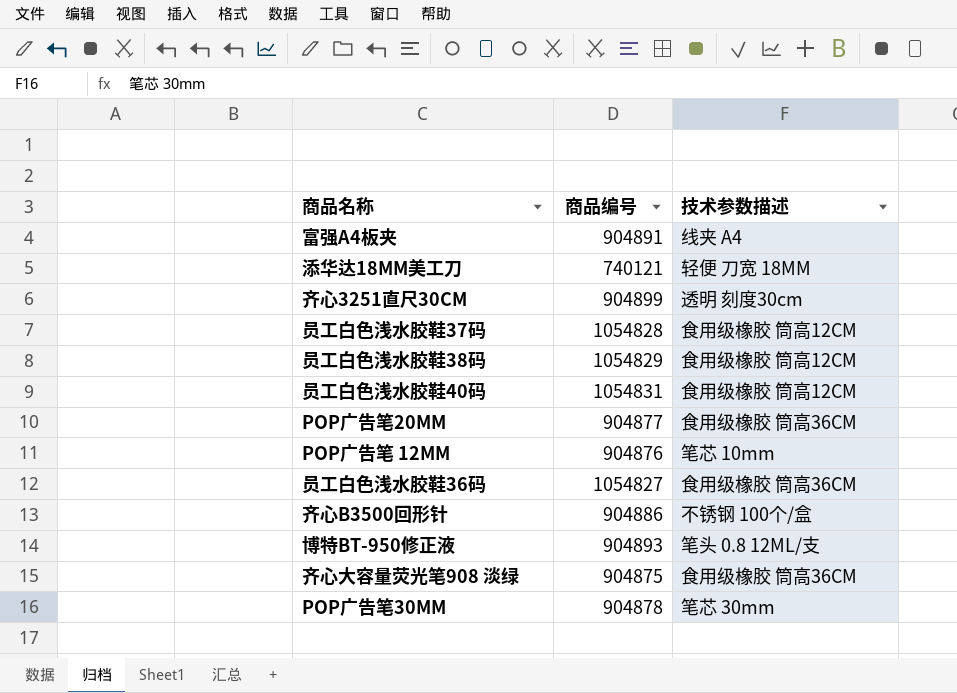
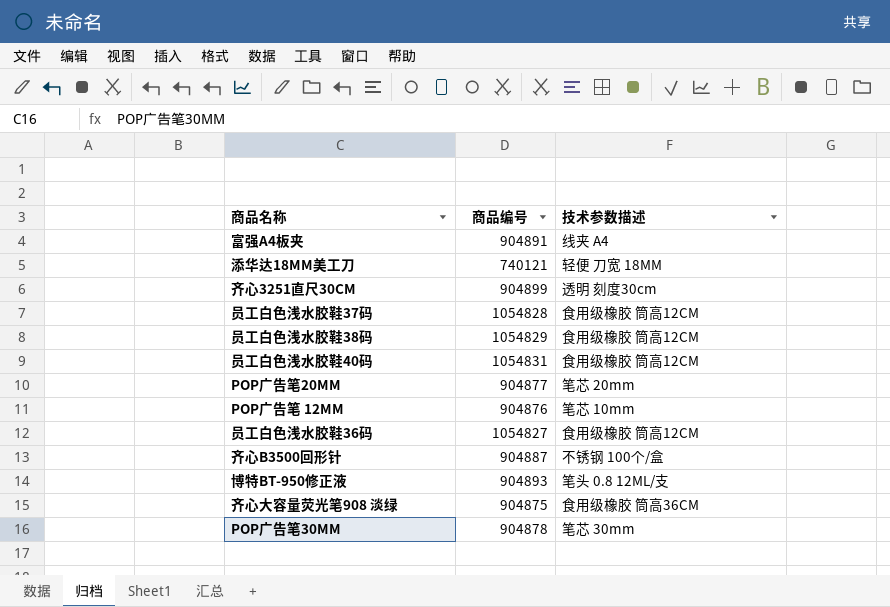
POP广告笔20MM | 技术参数描述: 食用级橡胶 筒高36CM -> 笔芯 20mm
员工白色浅水胶鞋36码 | 技术参数描述: 食用级橡胶 筒高36CM -> 食用级橡胶 筒高12CM
齐心B3500回形针 | 商品编号: 904886 -> 904887

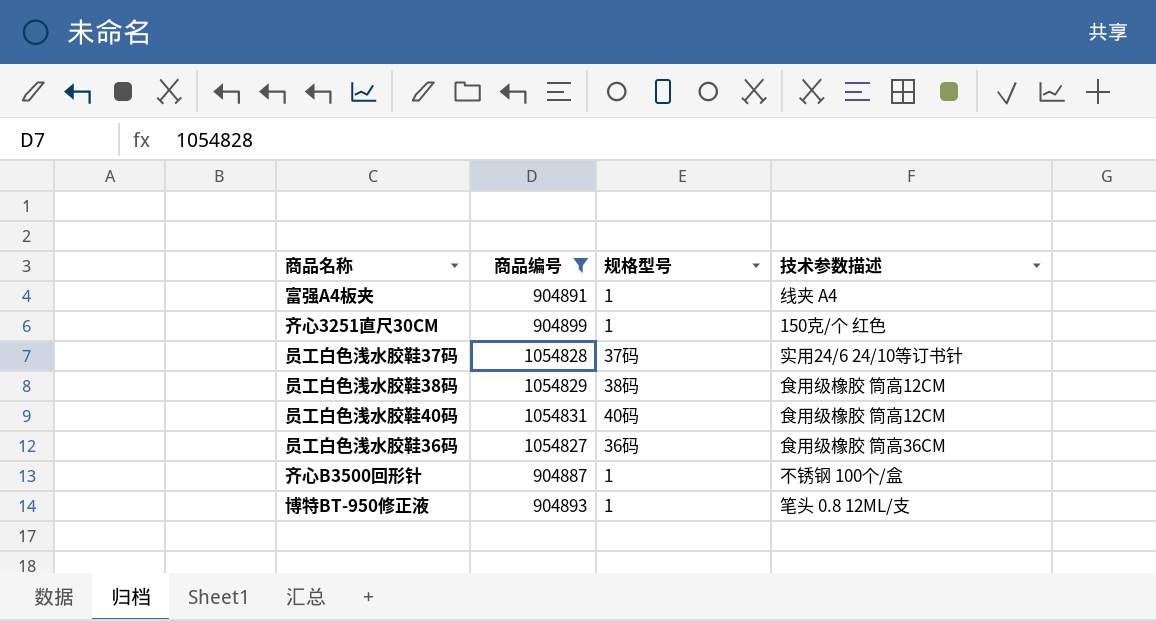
filter: none -> 商品编号 >= 904887
column 规格型号 | position: none -> 3
齐心3251直尺30CM | 技术参数描述: 透明 刻度30cm -> 150克/个 红色
员工白色浅水胶鞋37码 | 技术参数描述: 食用级橡胶 筒高12CM -> 实用24/6 24/10等订书针
员工白色浅水胶鞋36码 | 技术参数描述: 食用级橡胶 筒高12CM -> 食用级橡胶 筒高36CM

